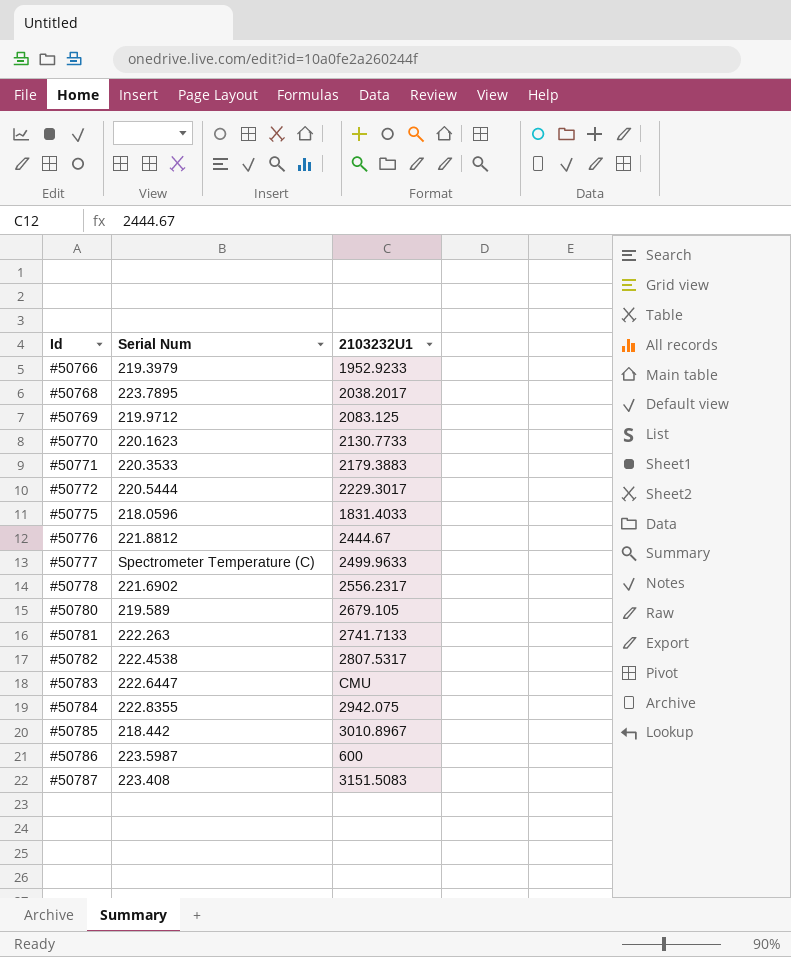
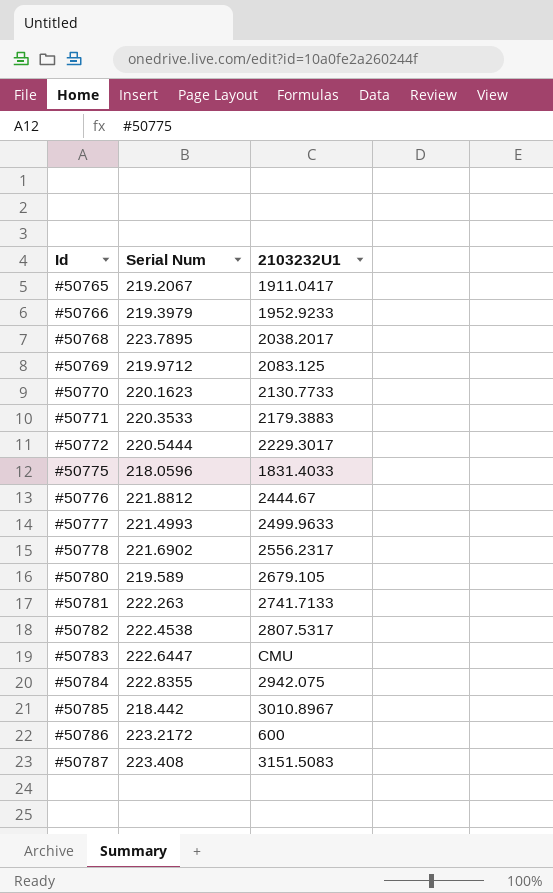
row #50765: none -> 219.2067 | 1911.0417
#50777 | Serial Num: Spectrometer Temperature (C) -> 221.4993
#50786 | Serial Num: 223.5987 -> 223.2172

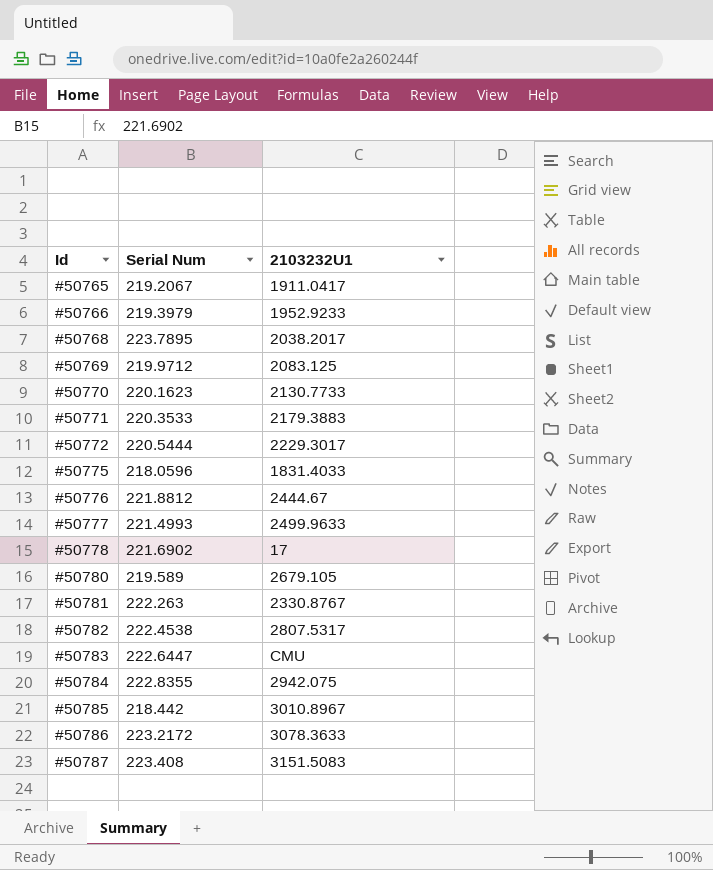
#50778 | 2103232U1: 2556.2317 -> 17
#50781 | 2103232U1: 2741.7133 -> 2330.8767
#50786 | 2103232U1: 600 -> 3078.3633

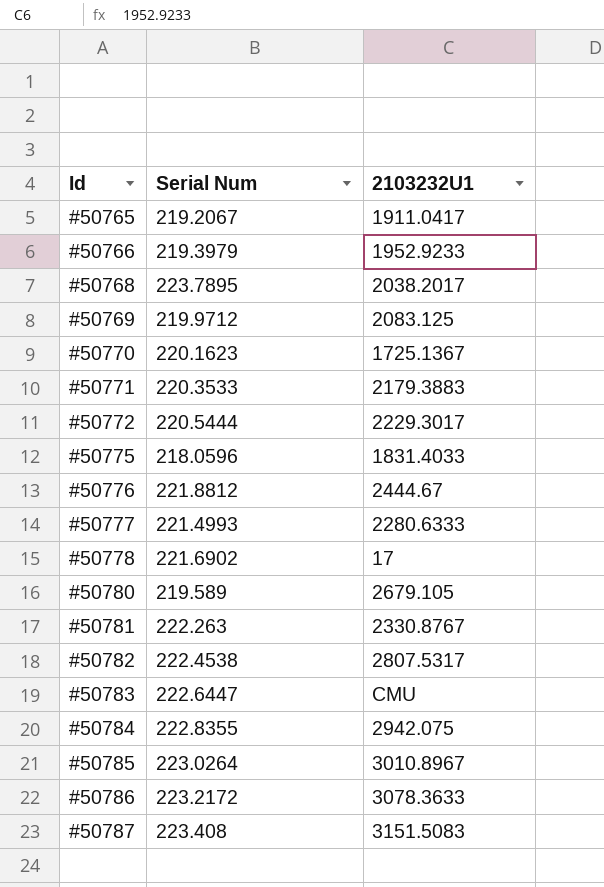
#50770 | 2103232U1: 2130.7733 -> 1725.1367
#50777 | 2103232U1: 2499.9633 -> 2280.6333
#50785 | Serial Num: 218.442 -> 223.0264

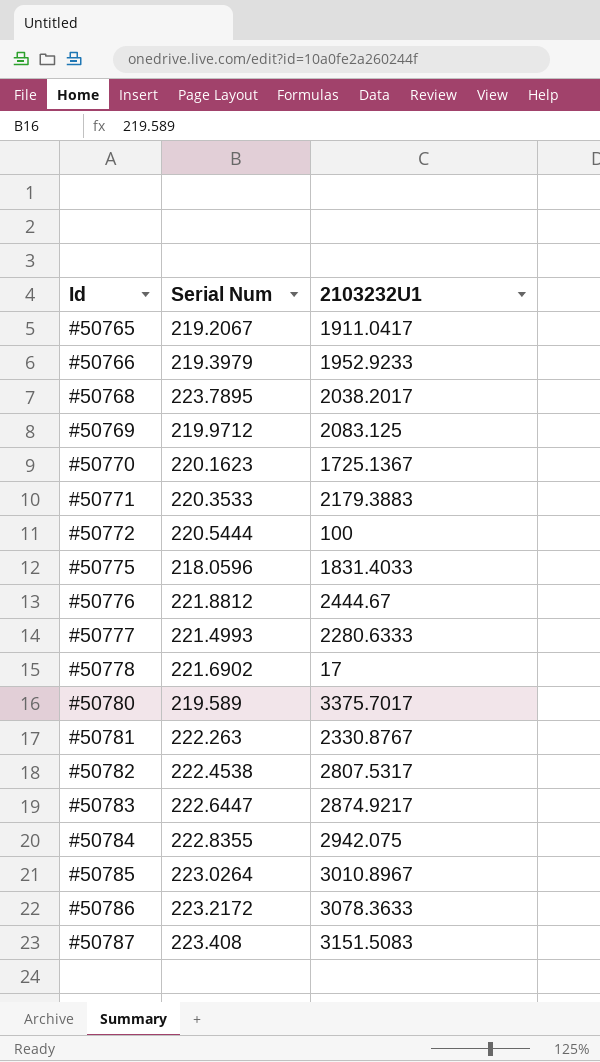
#50772 | 2103232U1: 2229.3017 -> 100
#50780 | 2103232U1: 2679.105 -> 3375.7017
#50783 | 2103232U1: CMU -> 2874.9217

